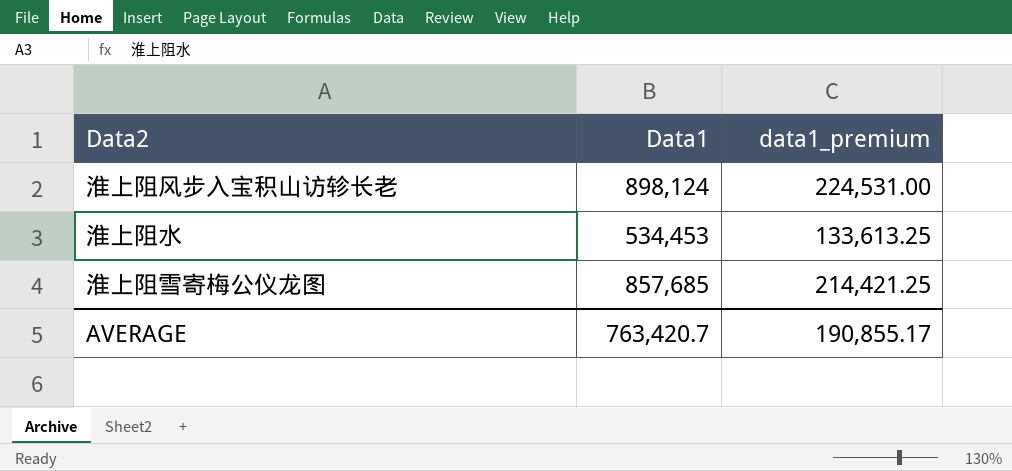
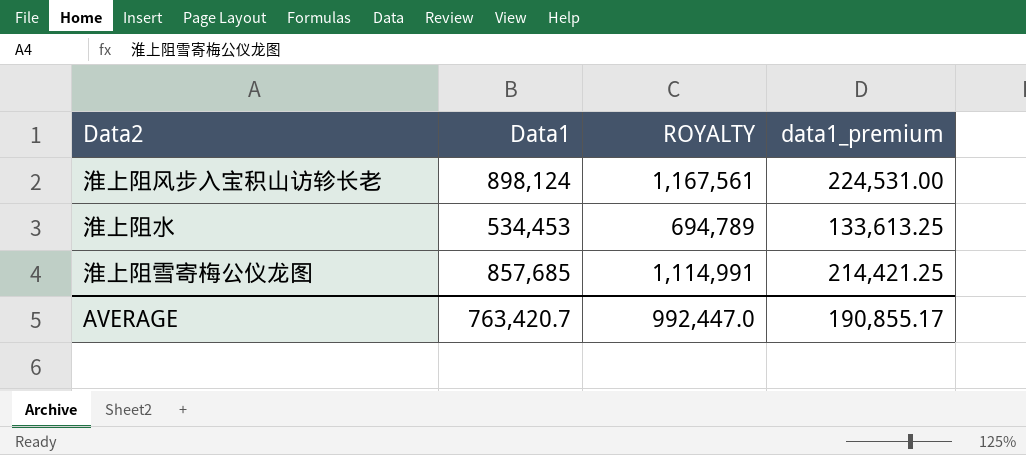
column ROYALTY | formula: none -> [Data1] * 1.3

